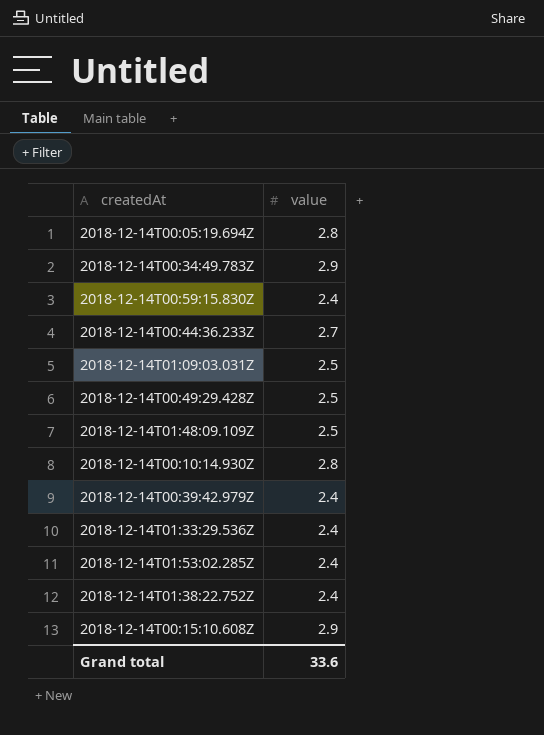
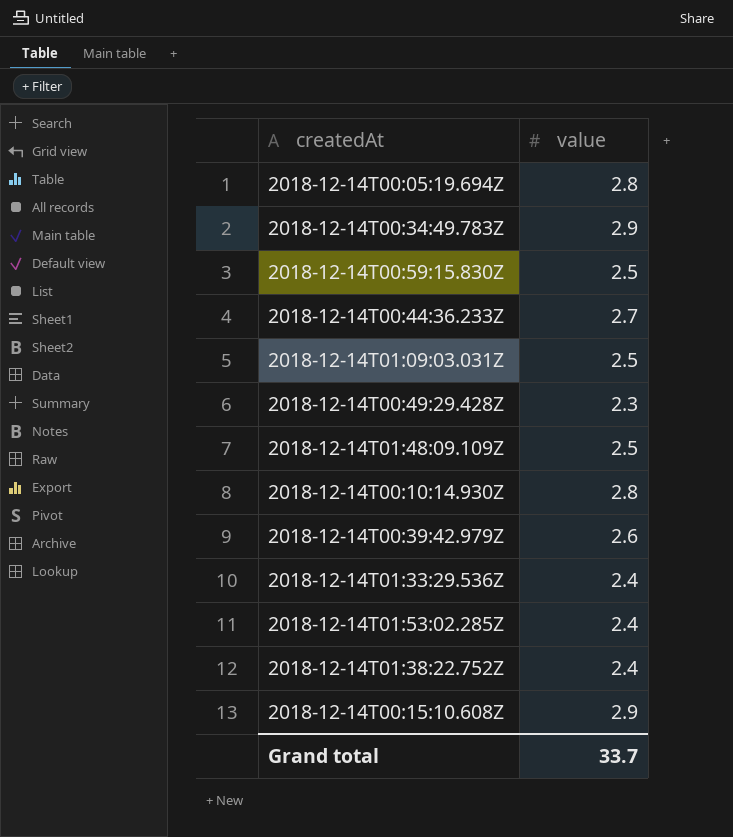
2018-12-14T00:59:15.830Z | value: 2.4 -> 2.5
2018-12-14T00:49:29.428Z | value: 2.5 -> 2.3
2018-12-14T00:39:42.979Z | value: 2.4 -> 2.6
Grand total | value: 33.6 -> 33.7

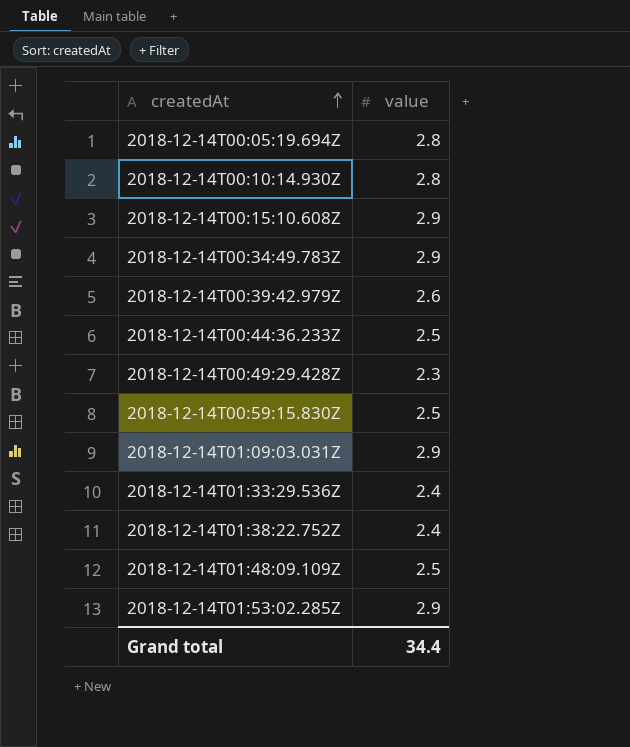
row order: none -> createdAt ascending
2018-12-14T00:44:36.233Z | value: 2.7 -> 2.5
2018-12-14T01:09:03.031Z | value: 2.5 -> 2.9
2018-12-14T01:53:02.285Z | value: 2.4 -> 2.9
Grand total | value: 33.7 -> 34.4

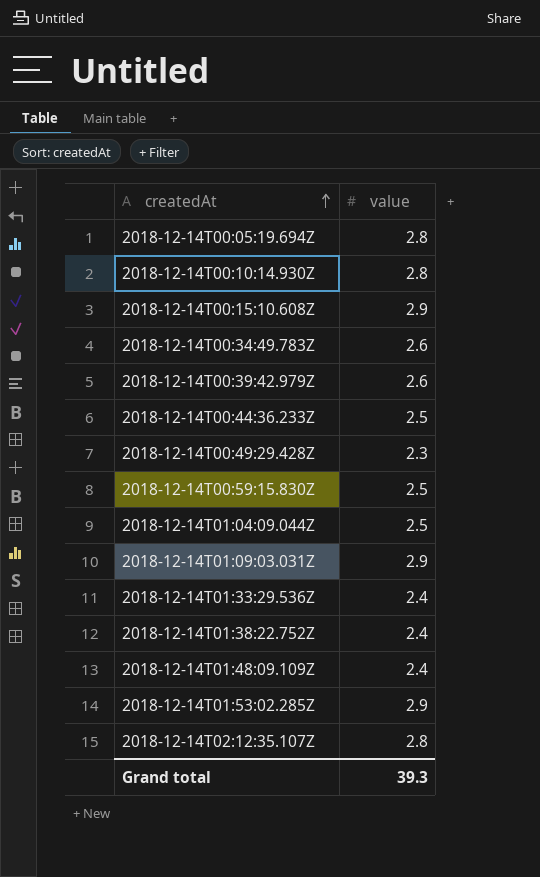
2018-12-14T00:34:49.783Z | value: 2.9 -> 2.6
row 2018-12-14T01:04:09.044Z: none -> 2.5
2018-12-14T01:48:09.109Z | value: 2.5 -> 2.4
row 2018-12-14T02:12:35.107Z: none -> 2.8
Grand total | value: 34.4 -> 39.3

